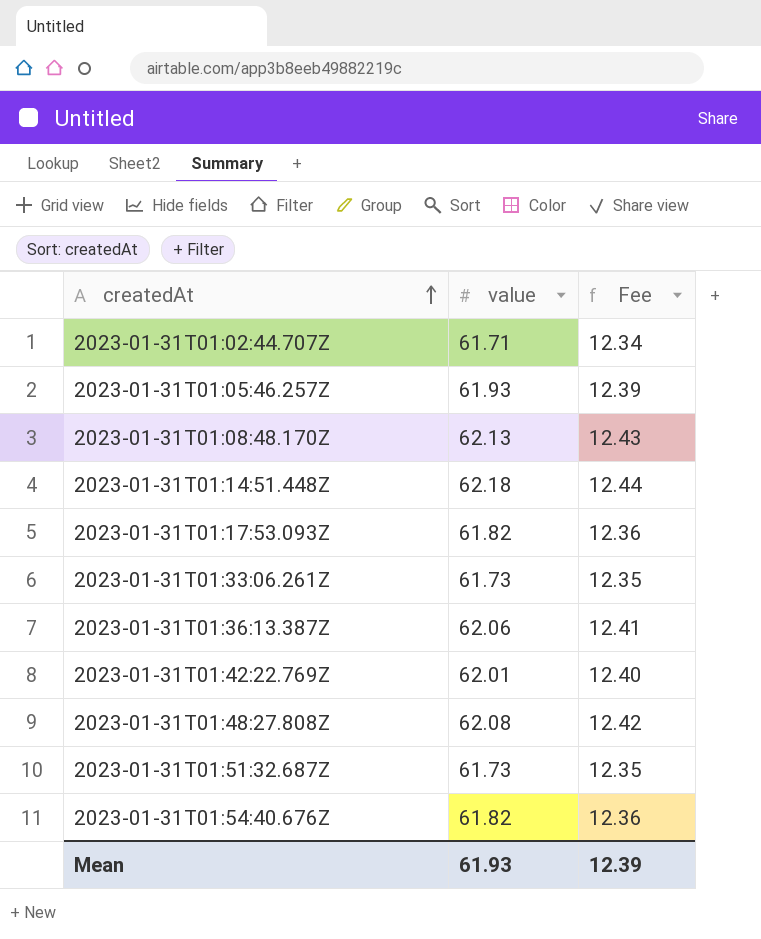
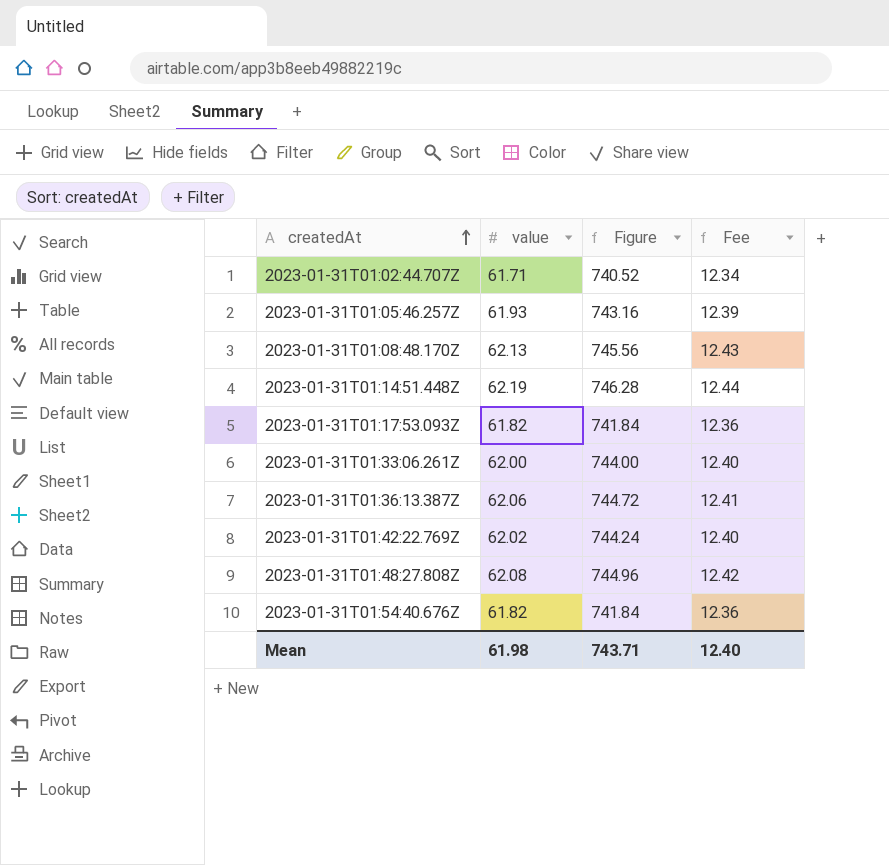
column Figure | formula: none -> [value] * 12
row 2023-01-31T01:51:32.687Z: 61.73 | 12.35 -> none
2023-01-31T01:14:51.448Z | value: 62.18 -> 62.19
2023-01-31T01:33:06.261Z | value: 61.73 -> 62.00
2023-01-31T01:33:06.261Z | Fee: 12.35 -> 12.40
2023-01-31T01:42:22.769Z | value: 62.01 -> 62.02
Mean | value: 61.93 -> 61.98
Mean | Fee: 12.39 -> 12.40

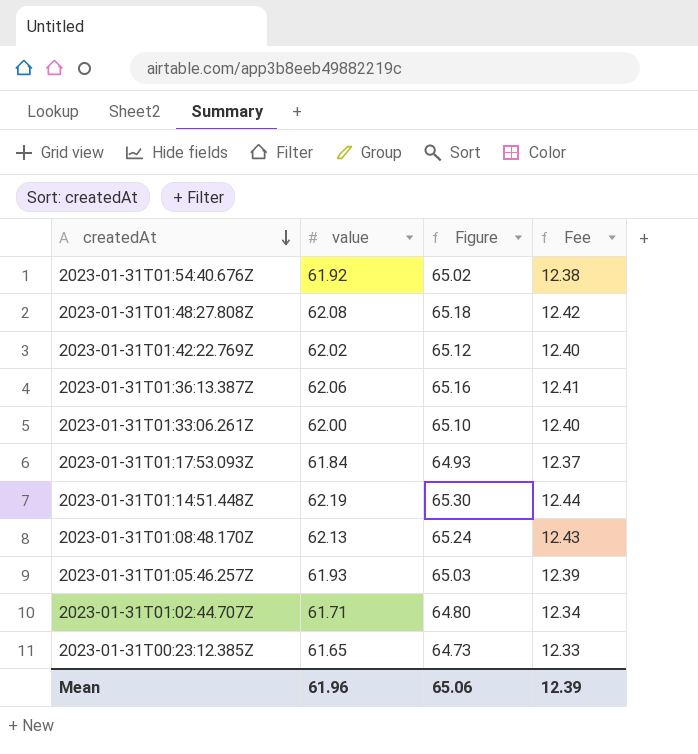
row order: createdAt ascending -> createdAt descending
column Figure | formula: [value] * 12 -> [value] * 1.05
2023-01-31T01:54:40.676Z | value: 61.82 -> 61.92
2023-01-31T01:54:40.676Z | Fee: 12.36 -> 12.38
2023-01-31T01:17:53.093Z | value: 61.82 -> 61.84
2023-01-31T01:17:53.093Z | Fee: 12.36 -> 12.37
row 2023-01-31T00:23:12.385Z: none -> 61.65 | 64.73 | 12.33
Mean | value: 61.98 -> 61.96
Mean | Figure: 743.71 -> 65.06
Mean | Fee: 12.40 -> 12.39

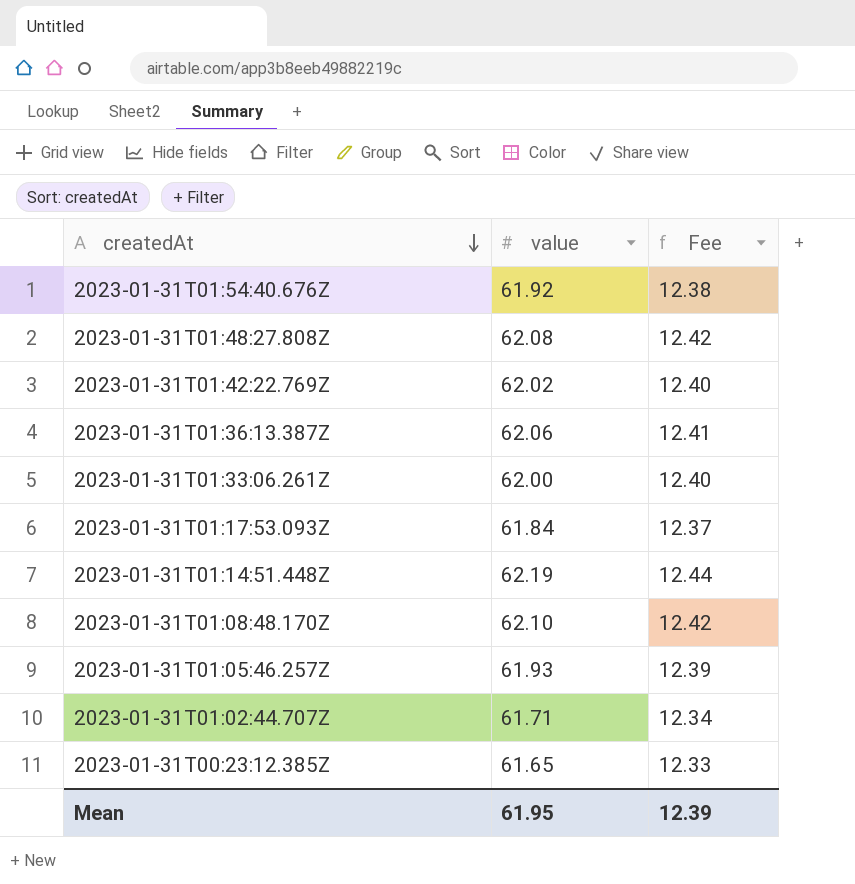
column Figure | formula: [value] * 1.05 -> none
2023-01-31T01:08:48.170Z | value: 62.13 -> 62.10
2023-01-31T01:08:48.170Z | Fee: 12.43 -> 12.42
Mean | value: 61.96 -> 61.95

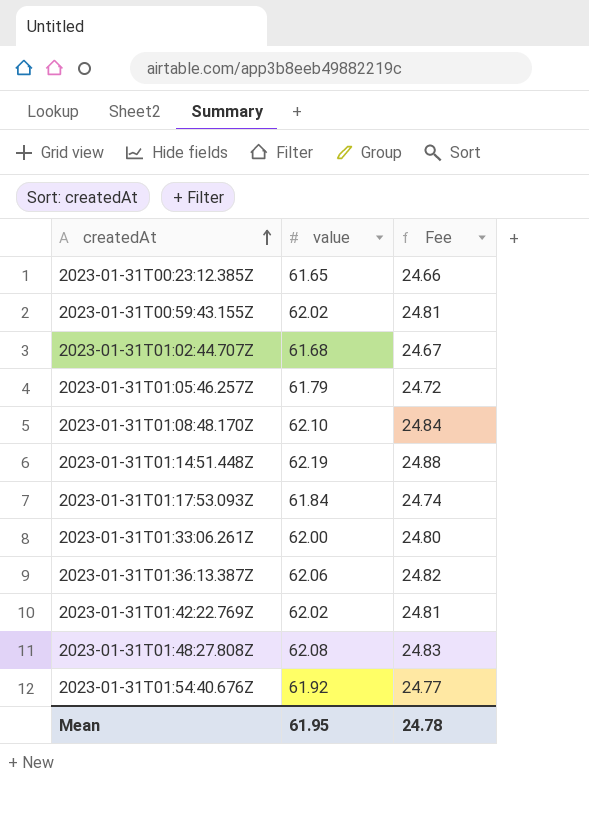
row order: createdAt descending -> createdAt ascending
column Fee | formula: [value] * 0.2 -> [value] * 0.4
row 2023-01-31T00:59:43.155Z: none -> 62.02 | 24.81
2023-01-31T01:02:44.707Z | value: 61.71 -> 61.68
2023-01-31T01:05:46.257Z | value: 61.93 -> 61.79
Mean | Fee: 12.39 -> 24.78

